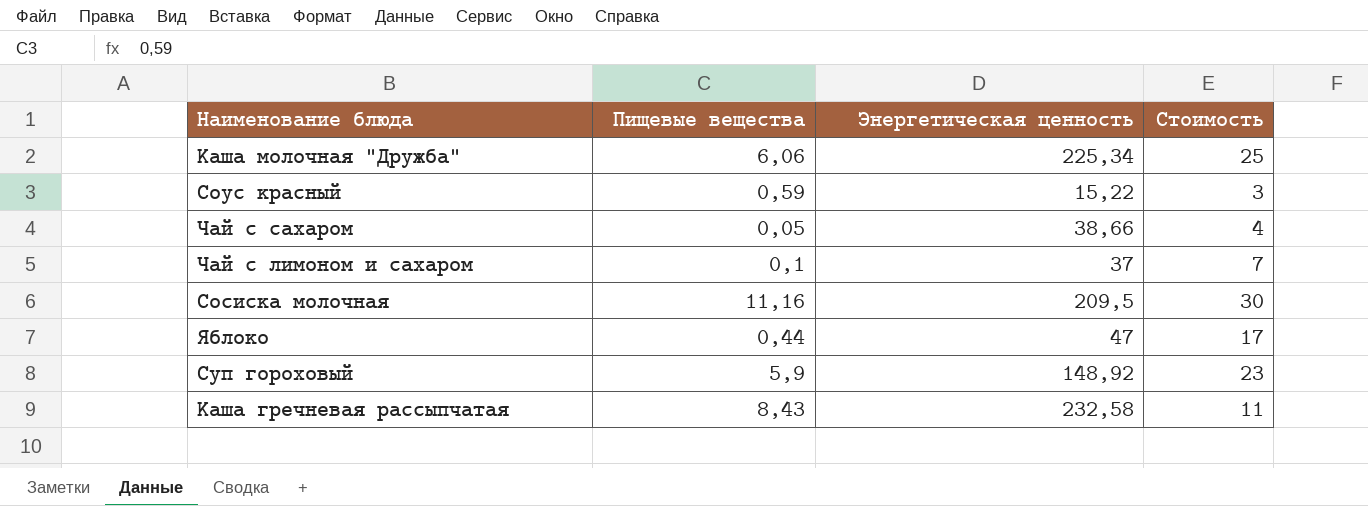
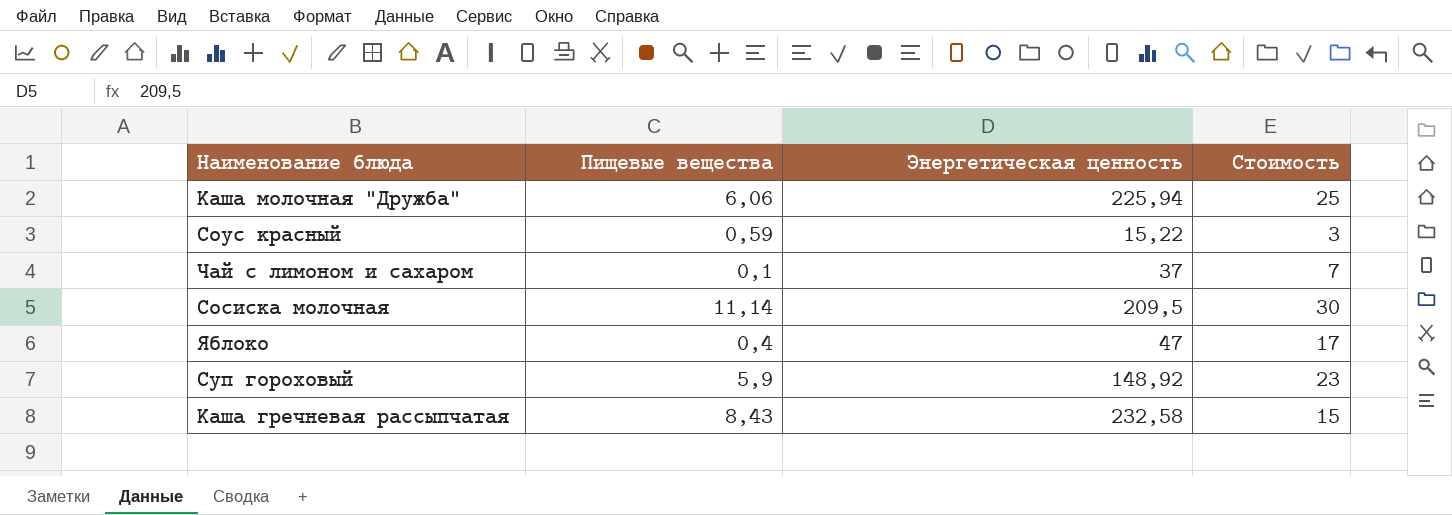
row Чай с сахаром: 0,05 | 38,66 | 4 -> none
Каша молочная "Дружба" | Энергетическая ценность: 225,34 -> 225,94
Сосиска молочная | Пищевые вещества: 11,16 -> 11,14
Яблоко | Пищевые вещества: 0,44 -> 0,4
Каша гречневая рассыпчатая | Стоимость: 11 -> 15

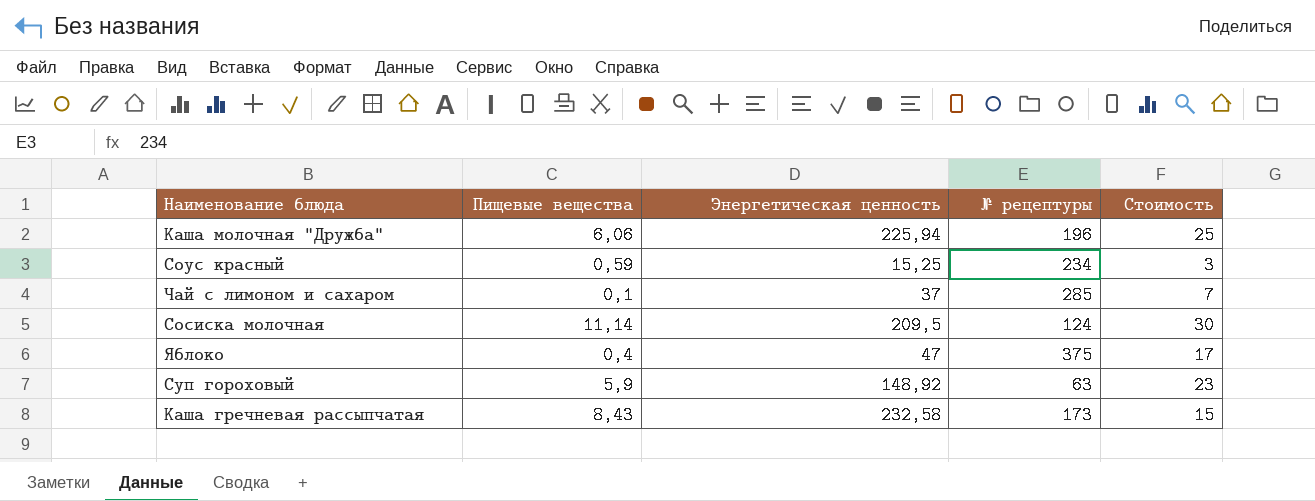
column № рецептуры | position: none -> 4
Соус красный | Энергетическая ценность: 15,22 -> 15,25

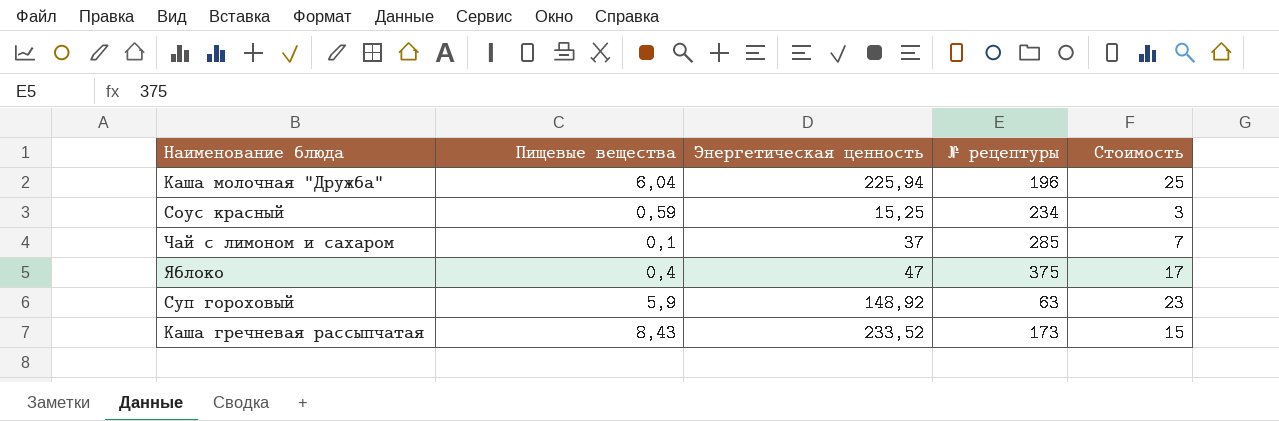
row Сосиска молочная: 11,14 | 209,5 | 124 | 30 -> none
Каша молочная "Дружба" | Пищевые вещества: 6,06 -> 6,04
Каша гречневая рассыпчатая | Энергетическая ценность: 232,58 -> 233,52

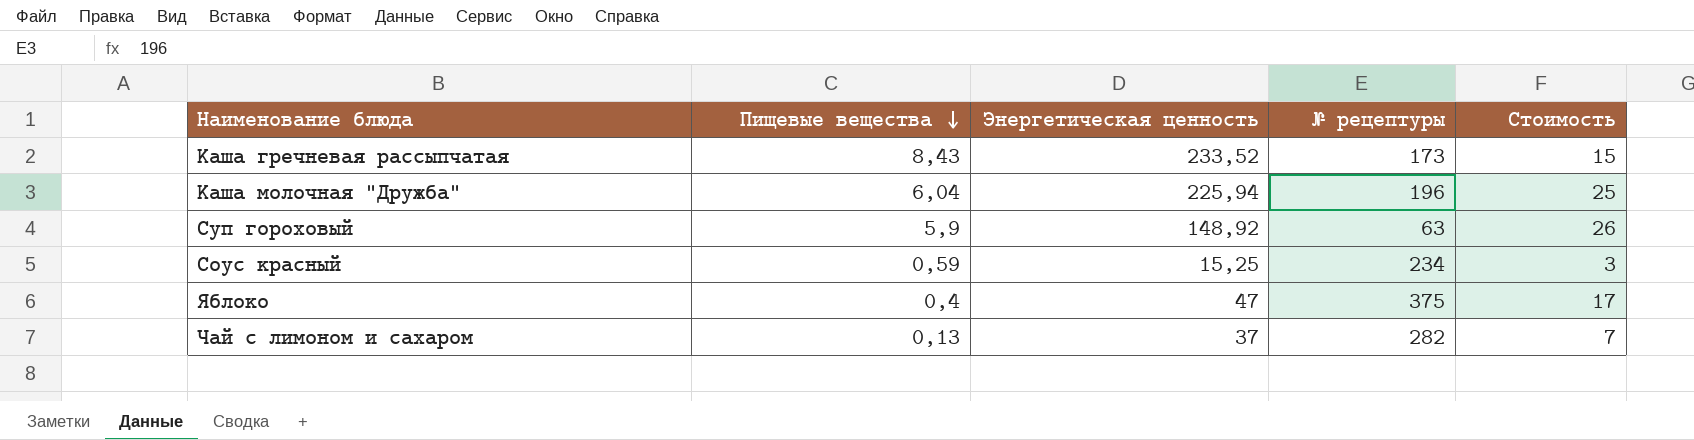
row order: none -> Пищевые вещества descending
Суп гороховый | Стоимость: 23 -> 26
Чай с лимоном и сахаром | Пищевые вещества: 0,1 -> 0,13
Чай с лимоном и сахаром | № рецептуры: 285 -> 282

